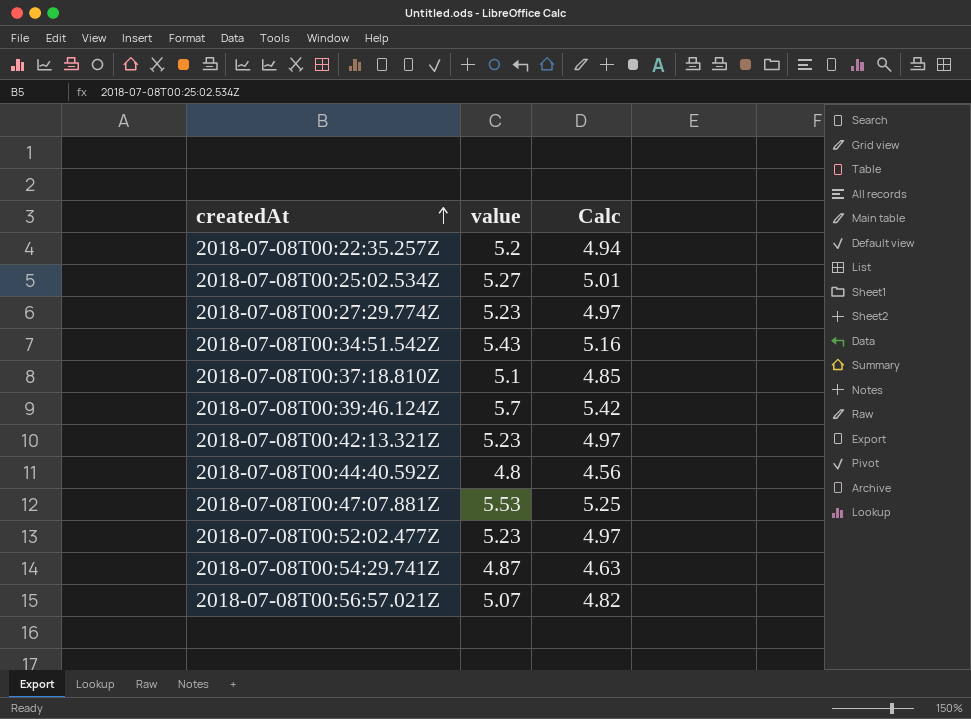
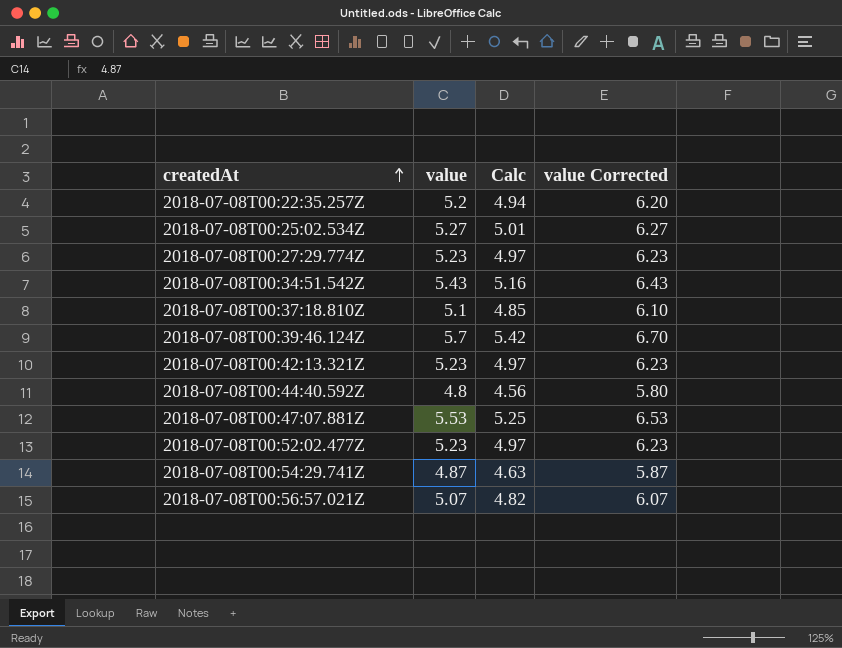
column value Corrected | formula: none -> [value] + 1

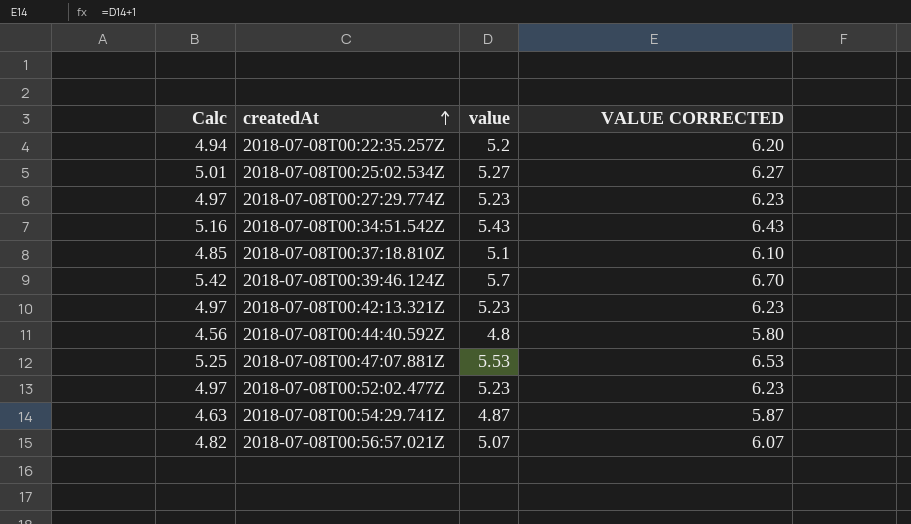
column Calc | position: 3 -> 1
column name: value Corrected -> VALUE CORRECTED

